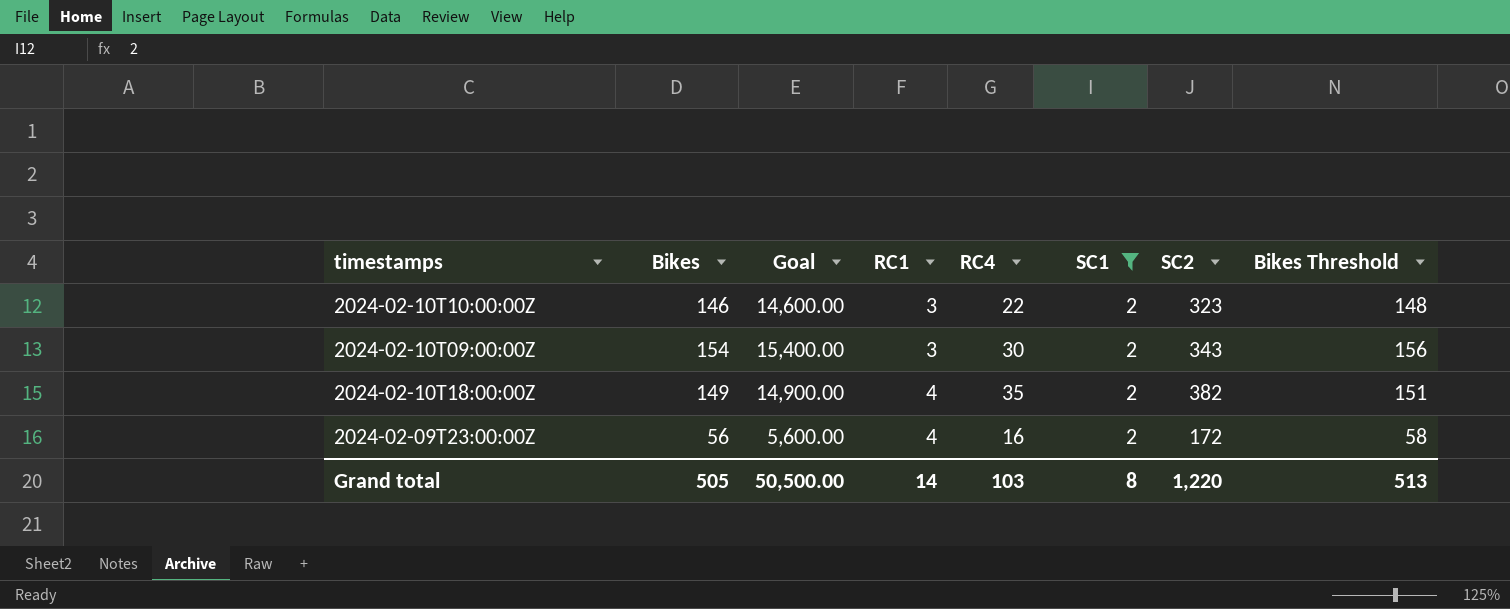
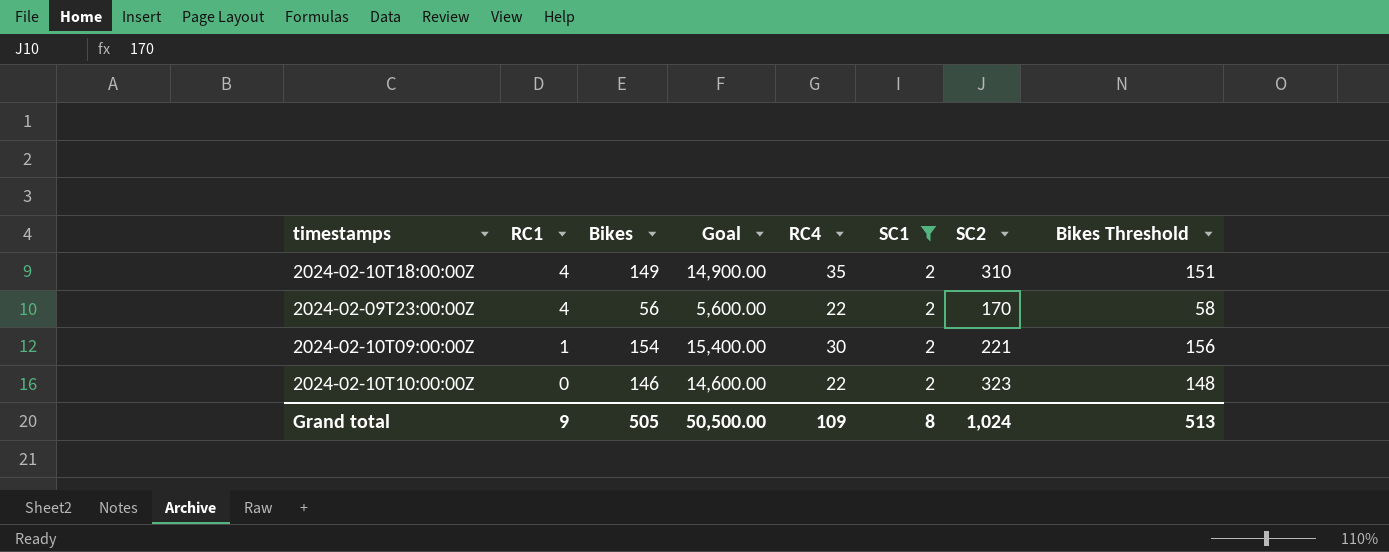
row order: RC1 ascending -> RC1 descending
column RC1 | position: 4 -> 2
2024-02-10T18:00:00Z | SC2: 382 -> 310
2024-02-09T23:00:00Z | RC4: 16 -> 22
2024-02-09T23:00:00Z | SC2: 172 -> 170
2024-02-10T09:00:00Z | RC1: 3 -> 1
2024-02-10T09:00:00Z | SC2: 343 -> 221
2024-02-10T10:00:00Z | RC1: 3 -> 0
Grand total | RC1: 14 -> 9
Grand total | RC4: 103 -> 109
Grand total | SC2: 1,220 -> 1,024

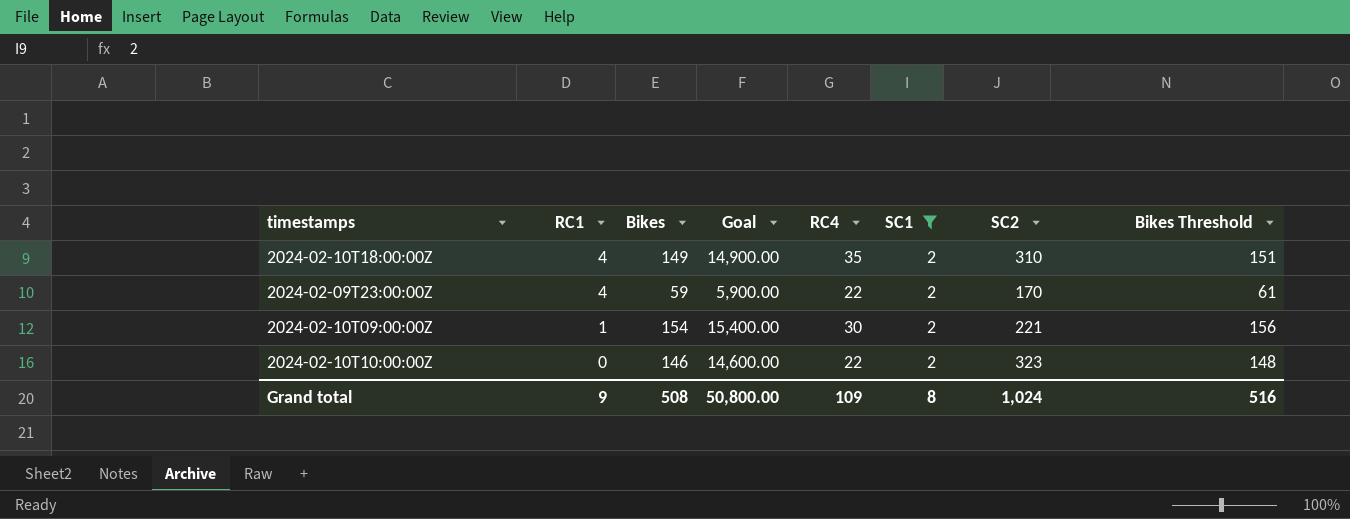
2024-02-09T23:00:00Z | Bikes: 56 -> 59
2024-02-09T23:00:00Z | Goal: 5,600.00 -> 5,900.00
2024-02-09T23:00:00Z | Bikes Threshold: 58 -> 61
Grand total | Bikes: 505 -> 508
Grand total | Goal: 50,500.00 -> 50,800.00
Grand total | Bikes Threshold: 513 -> 516

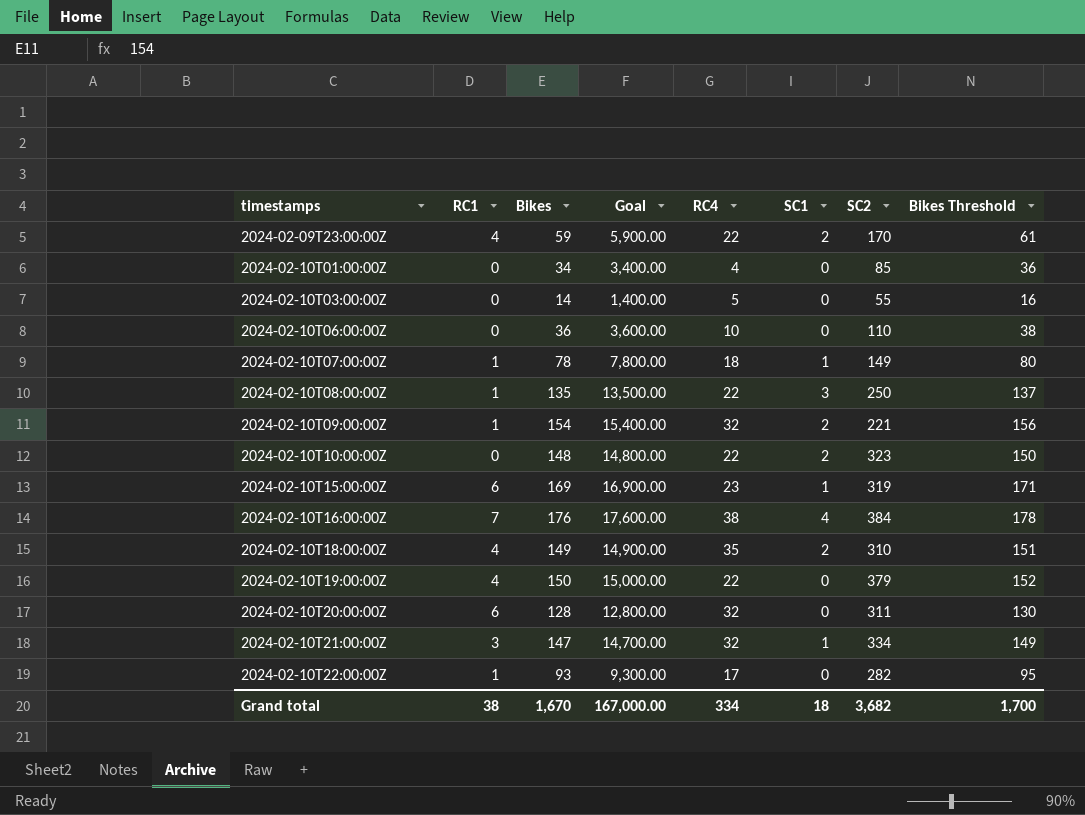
filter: SC1 = 2 -> none
row order: RC1 descending -> timestamps ascending
2024-02-10T09:00:00Z | RC4: 30 -> 32
2024-02-10T10:00:00Z | Bikes: 146 -> 148
2024-02-10T10:00:00Z | Goal: 14,600.00 -> 14,800.00
2024-02-10T10:00:00Z | Bikes Threshold: 148 -> 150
Grand total | RC1: 9 -> 38
Grand total | Bikes: 508 -> 1,670
Grand total | Goal: 50,800.00 -> 167,000.00
Grand total | RC4: 109 -> 334
Grand total | SC1: 8 -> 18
Grand total | SC2: 1,024 -> 3,682
Grand total | Bikes Threshold: 516 -> 1,700

